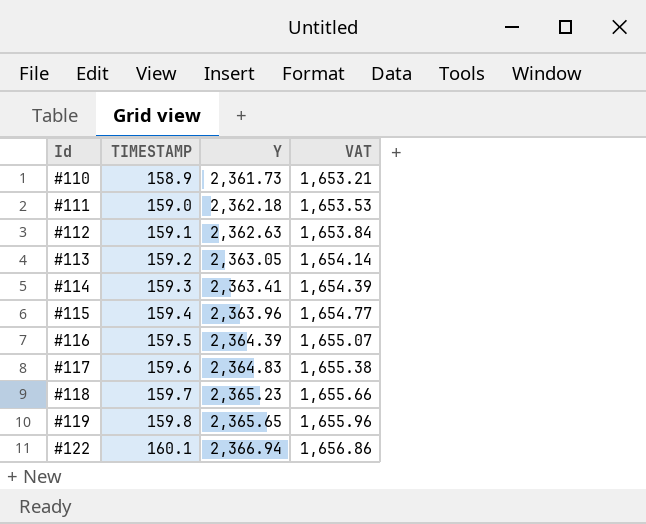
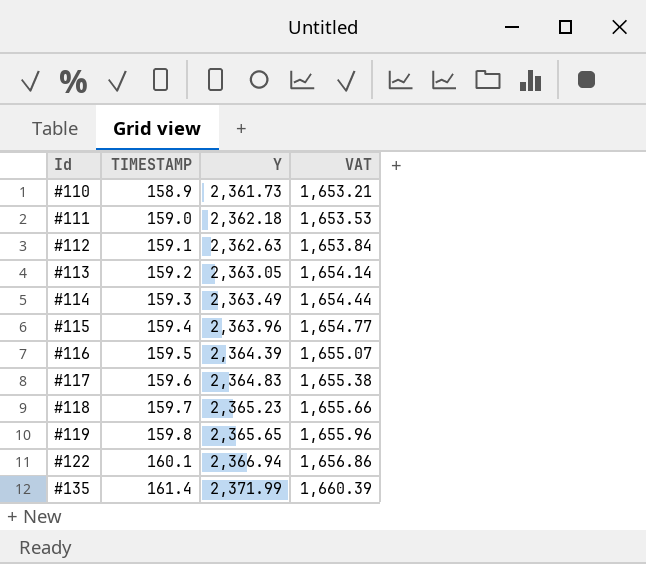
#114 | Y: 2,363.41 -> 2,363.49
#114 | VAT: 1,654.39 -> 1,654.44
row #135: none -> 161.4 | 2,371.99 | 1,660.39

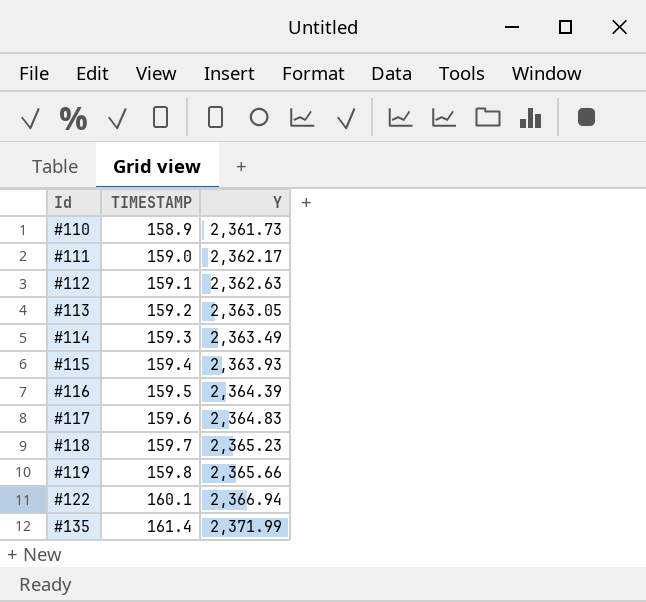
column VAT | formula: [Y] * 0.7 -> none
#111 | Y: 2,362.18 -> 2,362.17
#115 | Y: 2,363.96 -> 2,363.93
#119 | Y: 2,365.65 -> 2,365.66

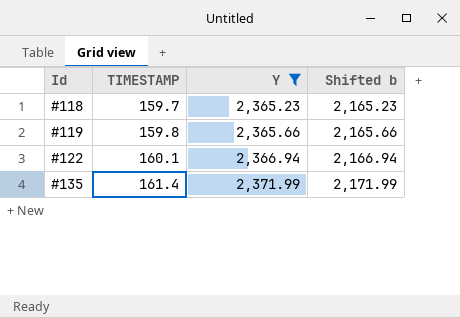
filter: none -> Y >= 2,365.23
column Shifted b | formula: none -> [Y] - 200

